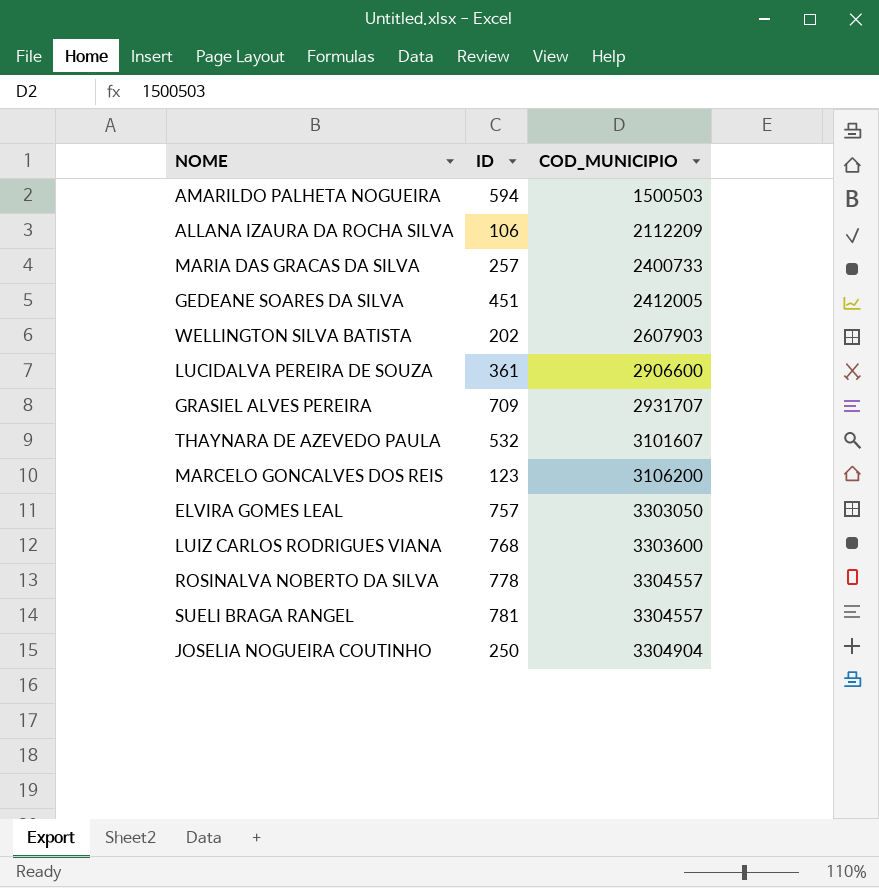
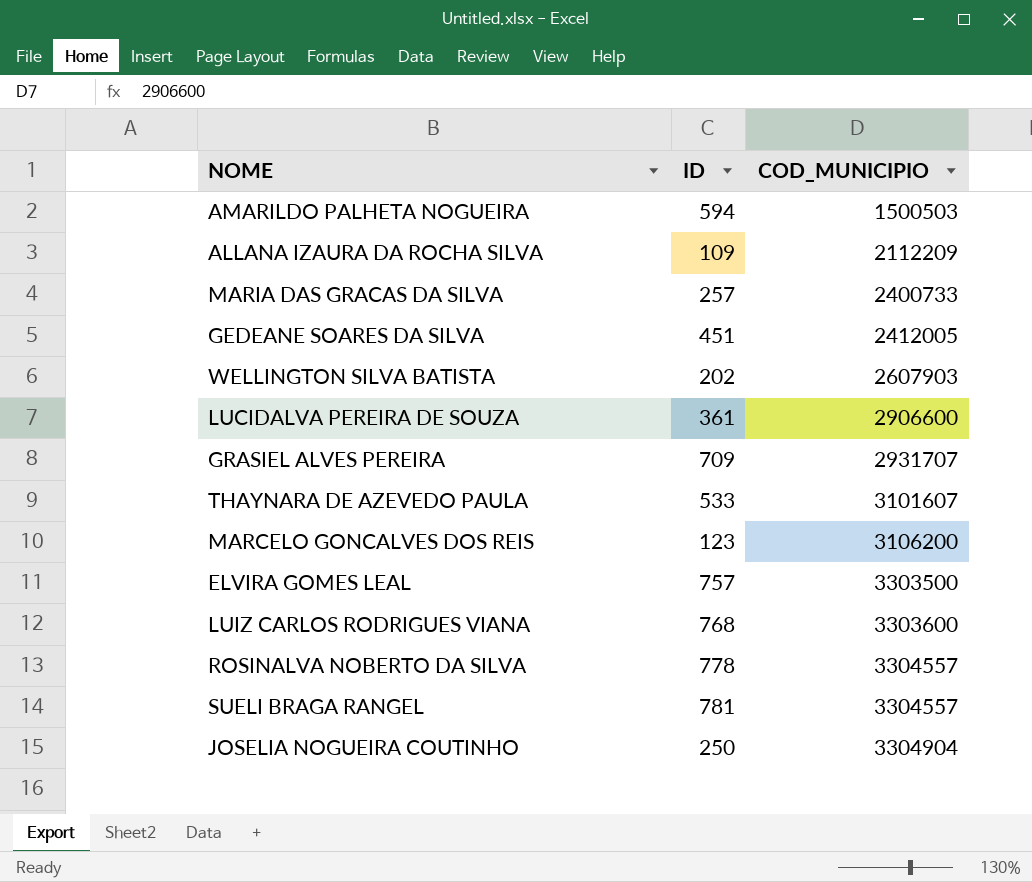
ALLANA IZAURA DA ROCHA SILVA | ID: 106 -> 109
THAYNARA DE AZEVEDO PAULA | ID: 532 -> 533
ELVIRA GOMES LEAL | COD_MUNICIPIO: 3303050 -> 3303500

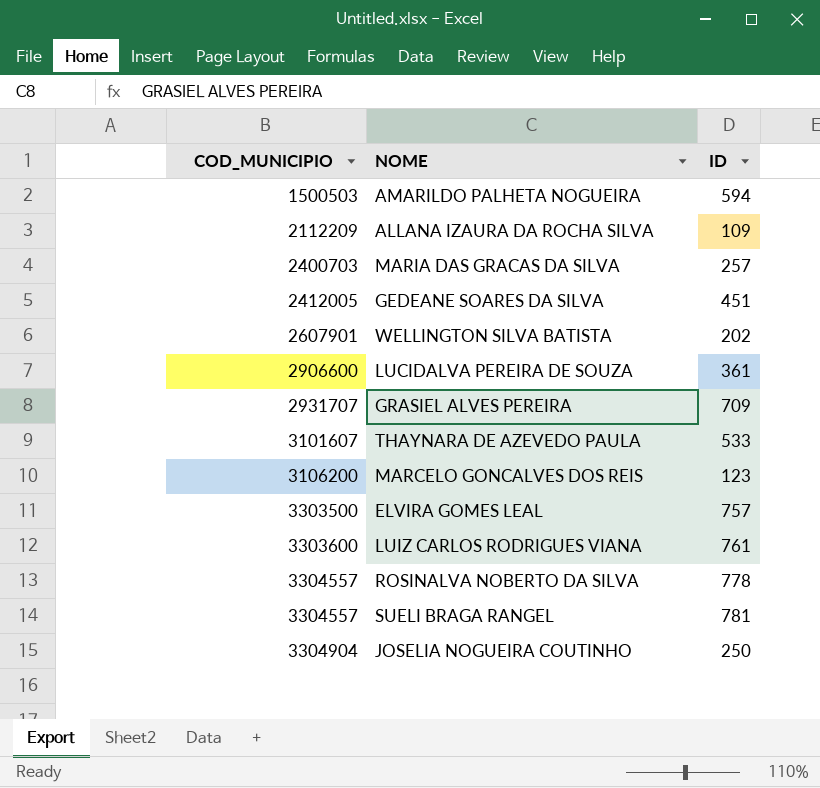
column COD_MUNICIPIO | position: 3 -> 1
MARIA DAS GRACAS DA SILVA | COD_MUNICIPIO: 2400733 -> 2400703
WELLINGTON SILVA BATISTA | COD_MUNICIPIO: 2607903 -> 2607901
LUIZ CARLOS RODRIGUES VIANA | ID: 768 -> 761

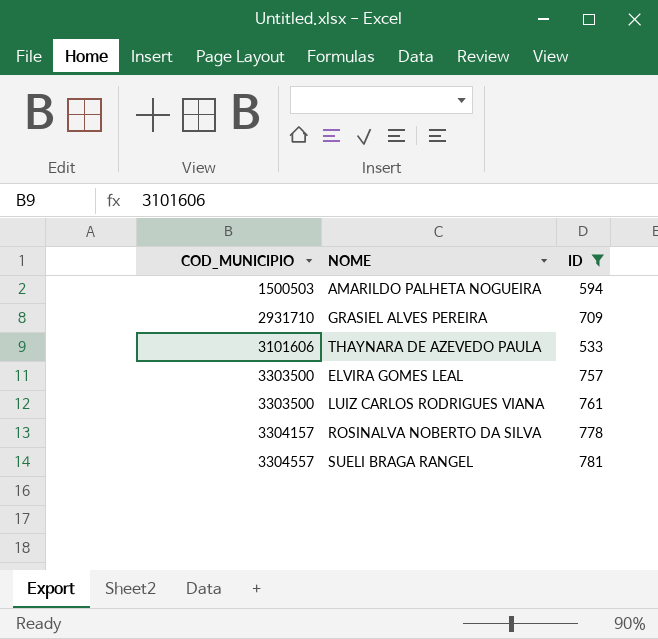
filter: none -> ID >= 533
GRASIEL ALVES PEREIRA | COD_MUNICIPIO: 2931707 -> 2931710
THAYNARA DE AZEVEDO PAULA | COD_MUNICIPIO: 3101607 -> 3101606
LUIZ CARLOS RODRIGUES VIANA | COD_MUNICIPIO: 3303600 -> 3303500
ROSINALVA NOBERTO DA SILVA | COD_MUNICIPIO: 3304557 -> 3304157

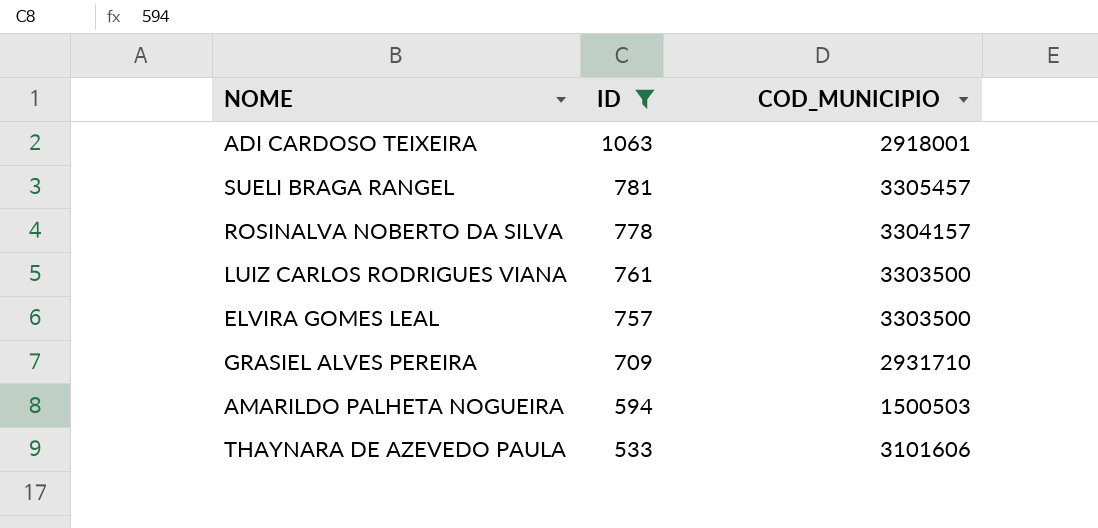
row order: COD_MUNICIPIO ascending -> ID descending
column COD_MUNICIPIO | position: 1 -> 3
row ADI CARDOSO TEIXEIRA: none -> 1063 | 2918001
SUELI BRAGA RANGEL | COD_MUNICIPIO: 3304557 -> 3305457

